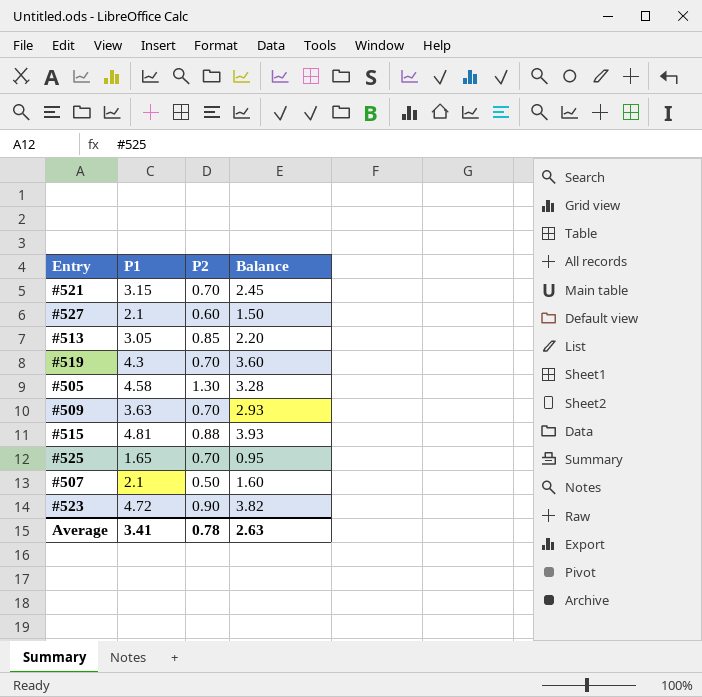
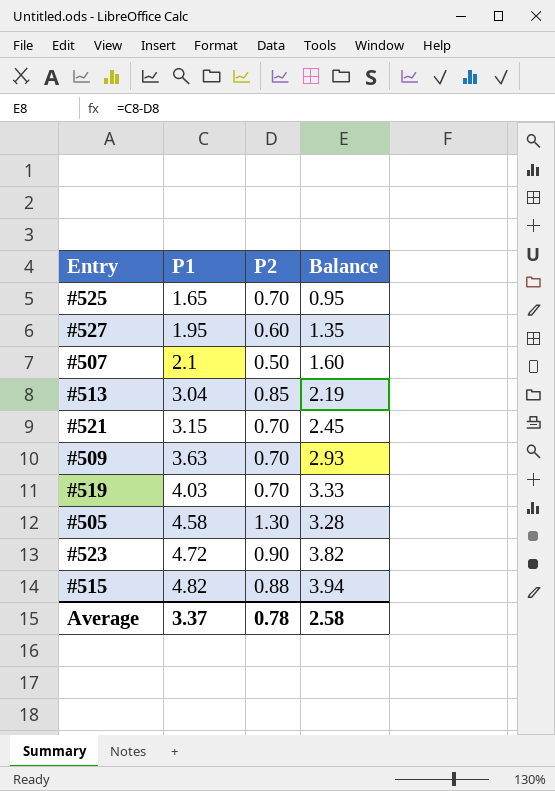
row order: none -> P1 ascending
#527 | P1: 2.1 -> 1.95
#527 | Balance: 1.50 -> 1.35
#513 | P1: 3.05 -> 3.04
#513 | Balance: 2.20 -> 2.19
#519 | P1: 4.3 -> 4.03
#519 | Balance: 3.60 -> 3.33
#515 | P1: 4.81 -> 4.82
#515 | Balance: 3.93 -> 3.94
Average | P1: 3.41 -> 3.37
Average | Balance: 2.63 -> 2.58

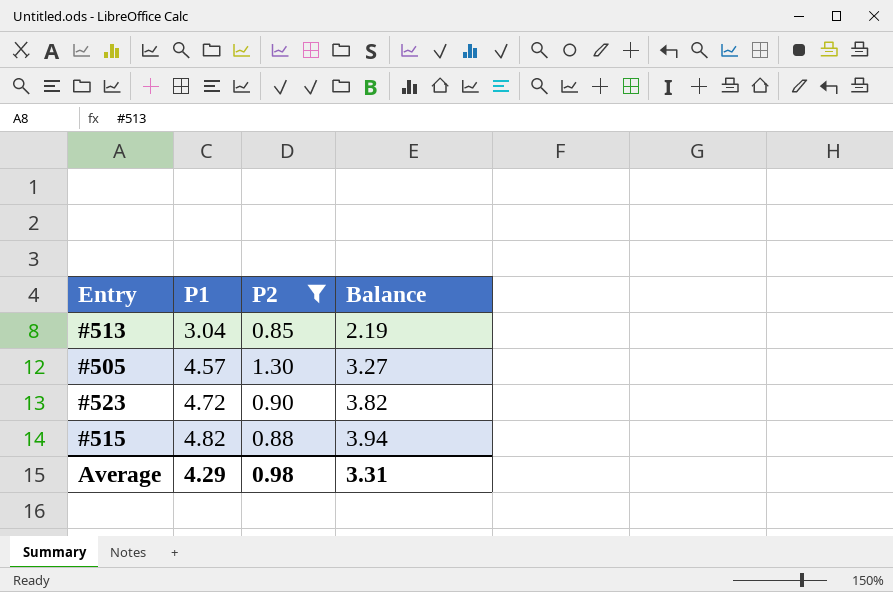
filter: none -> P2 >= 0.85
#505 | P1: 4.58 -> 4.57
#505 | Balance: 3.28 -> 3.27
Average | P1: 3.37 -> 4.29
Average | P2: 0.78 -> 0.98
Average | Balance: 2.58 -> 3.31

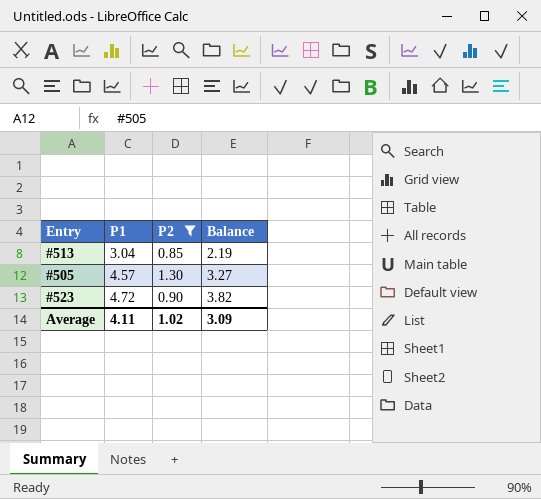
row #515: 4.82 | 0.88 | 3.94 -> none
Average | P1: 4.29 -> 4.11
Average | P2: 0.98 -> 1.02
Average | Balance: 3.31 -> 3.09

